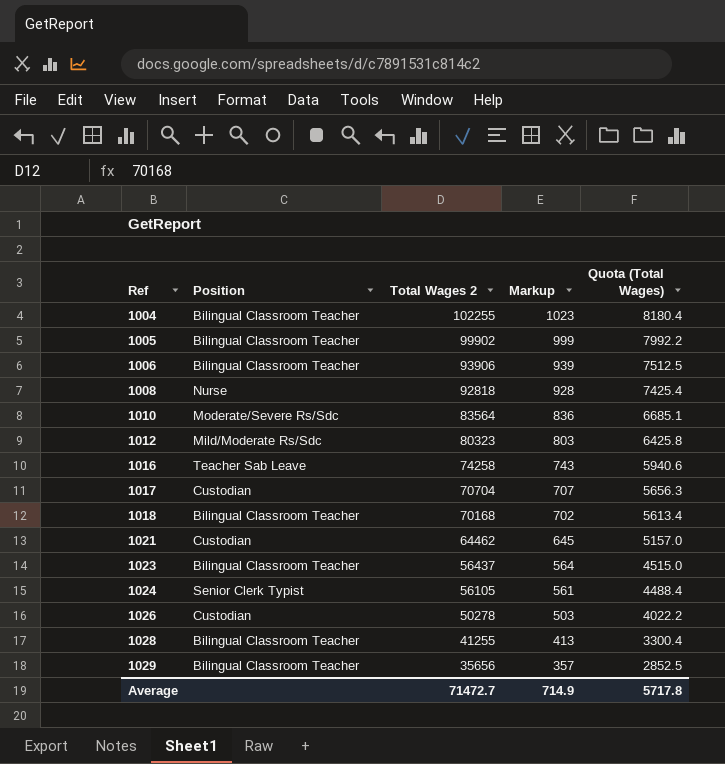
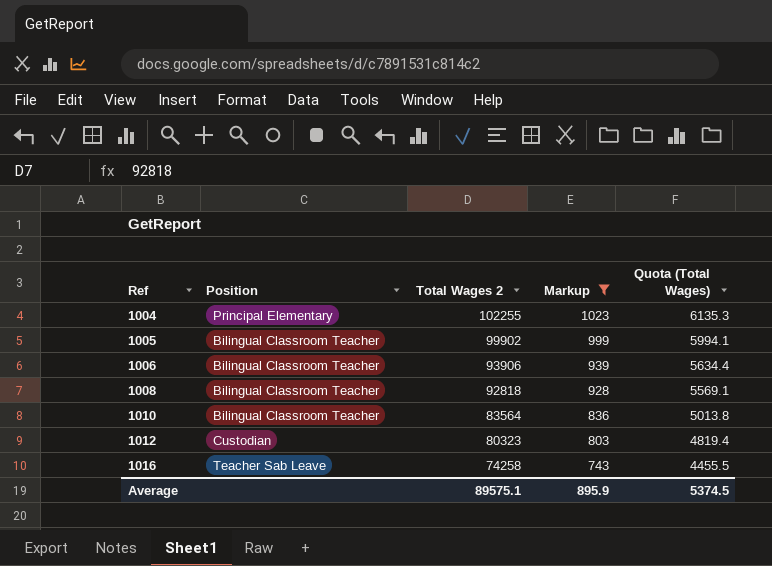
filter: none -> Markup >= 743
column Quota (Total Wages) | formula: [Total Wages 2] * 0.08 -> [Total Wages 2] * 0.06
1004 | Position: Bilingual Classroom Teacher -> Principal Elementary
1008 | Position: Nurse -> Bilingual Classroom Teacher
1010 | Position: Moderate/Severe Rs/Sdc -> Bilingual Classroom Teacher
1012 | Position: Mild/Moderate Rs/Sdc -> Custodian
Average | Total Wages 2: 71472.7 -> 89575.1
Average | Markup: 714.9 -> 895.9
Average | Quota (Total Wages): 5717.8 -> 5374.5

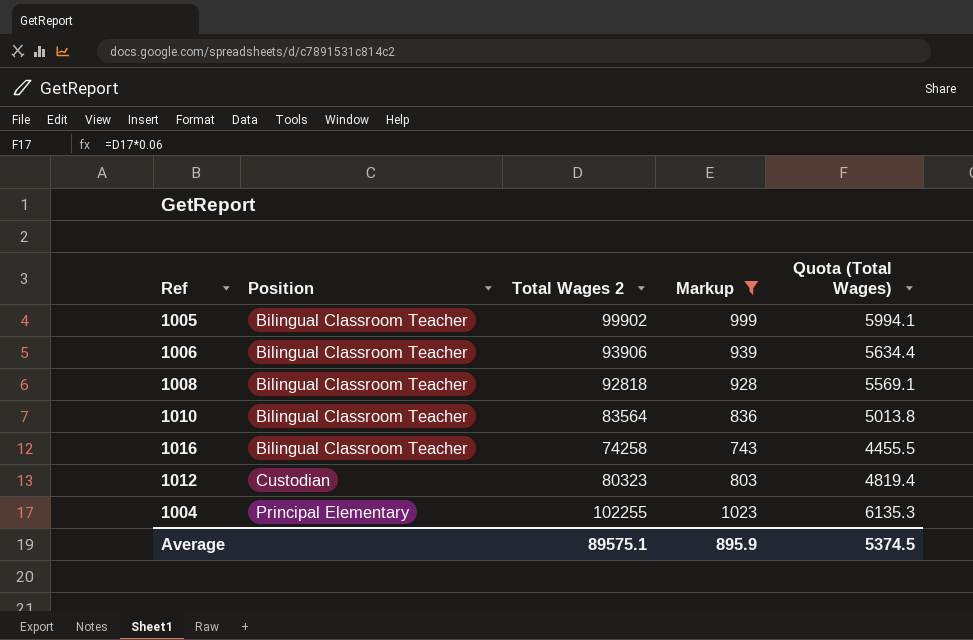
row order: Ref ascending -> Position ascending
1016 | Position: Teacher Sab Leave -> Bilingual Classroom Teacher

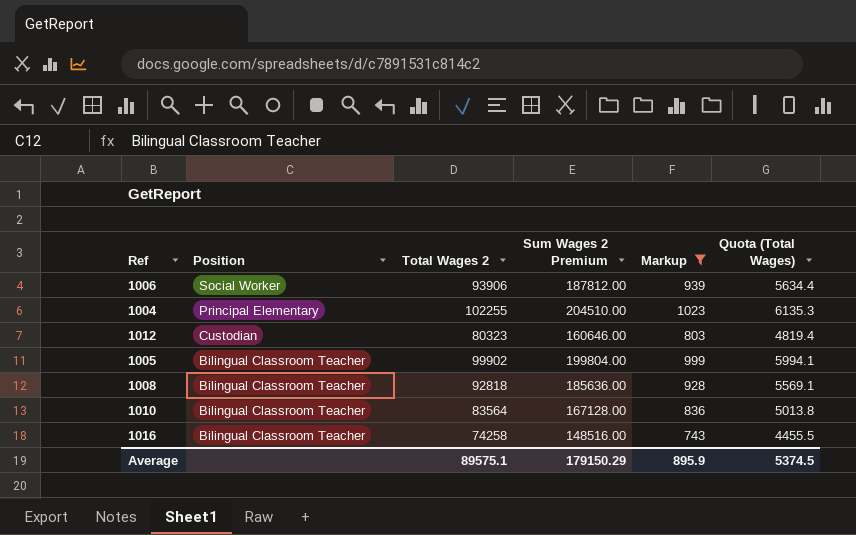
row order: Position ascending -> Position descending
column Sum Wages 2 Premium | formula: none -> [Total Wages 2] * 2
1006 | Position: Bilingual Classroom Teacher -> Social Worker

